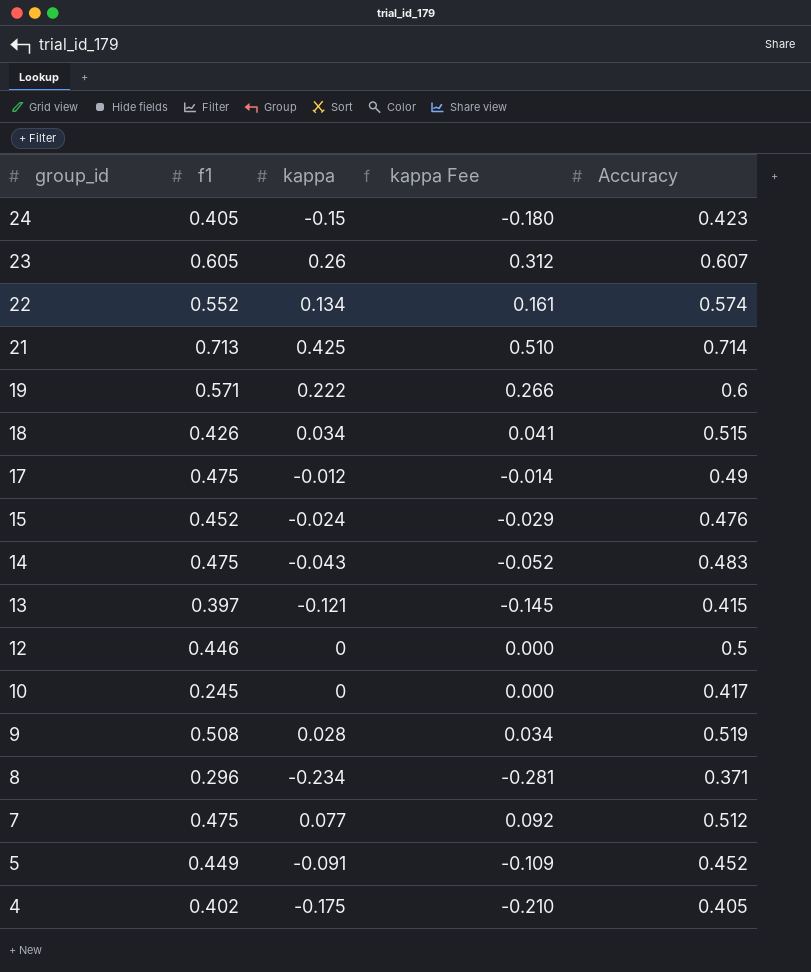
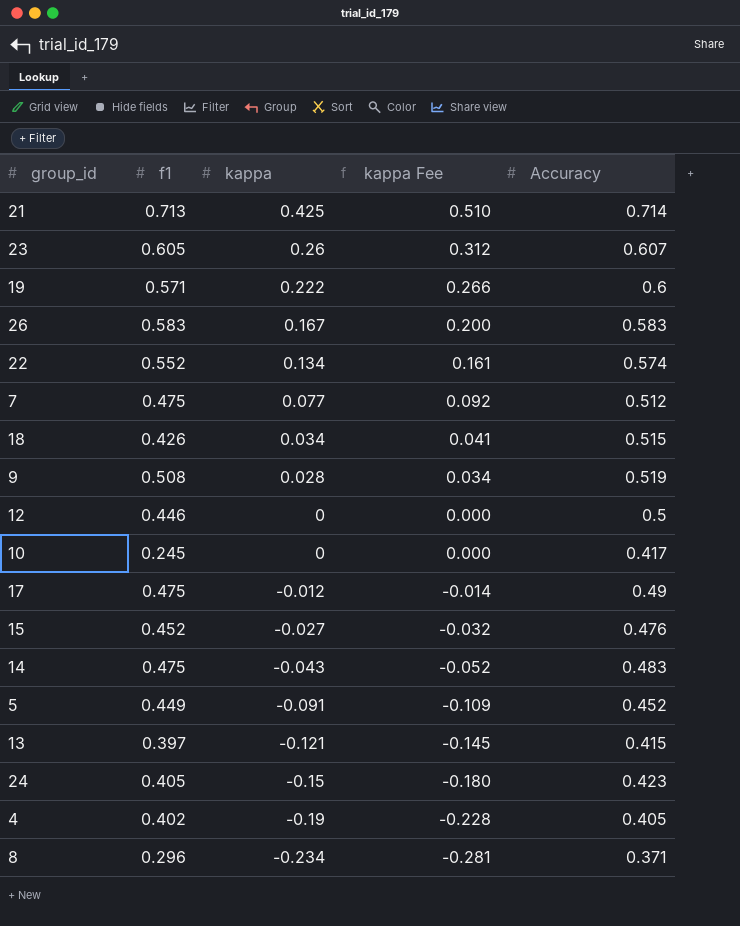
row order: group_id descending -> kappa descending
row 26: none -> 0.583 | 0.167 | 0.200 | 0.583
15 | kappa: -0.024 -> -0.027
15 | kappa Fee: -0.029 -> -0.032
4 | kappa: -0.175 -> -0.19
4 | kappa Fee: -0.210 -> -0.228

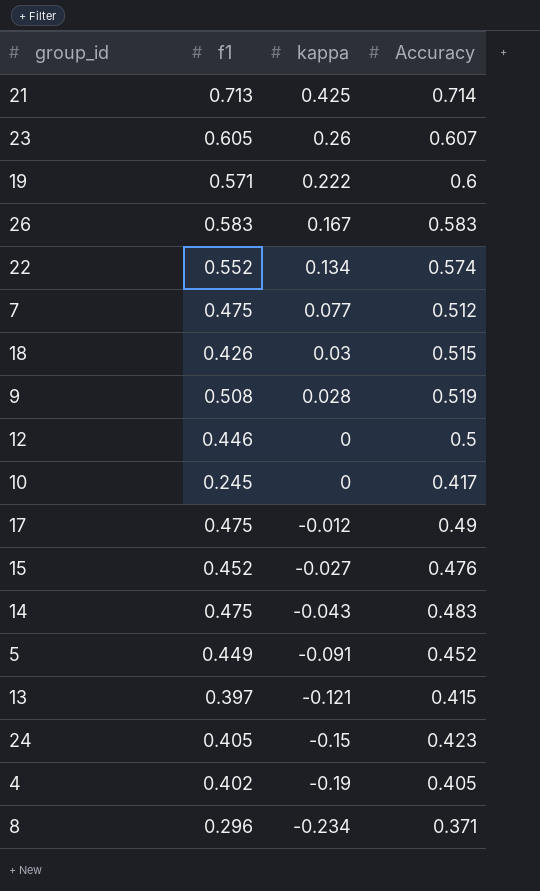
column kappa Fee | formula: [kappa] * 1.2 -> none
18 | kappa: 0.034 -> 0.03

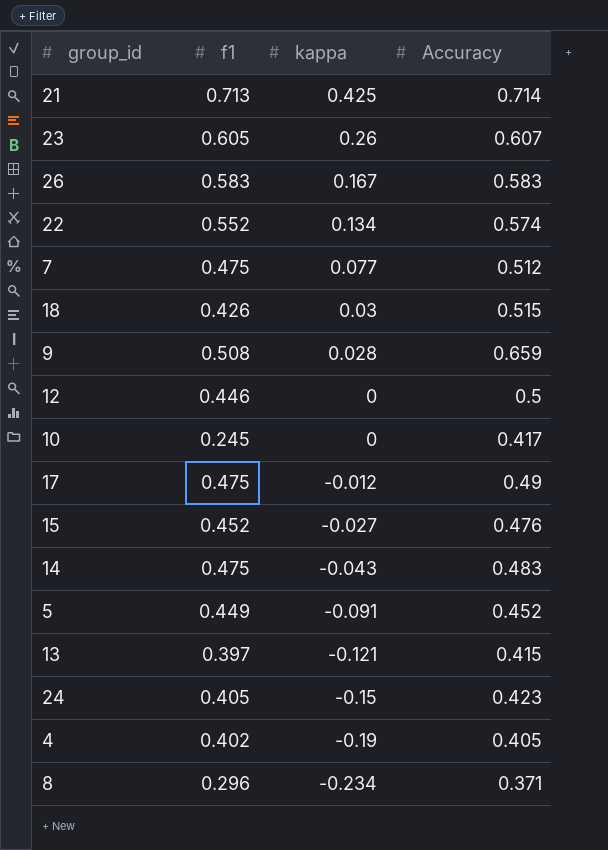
row 19: 0.571 | 0.222 | 0.6 -> none
9 | Accuracy: 0.519 -> 0.659

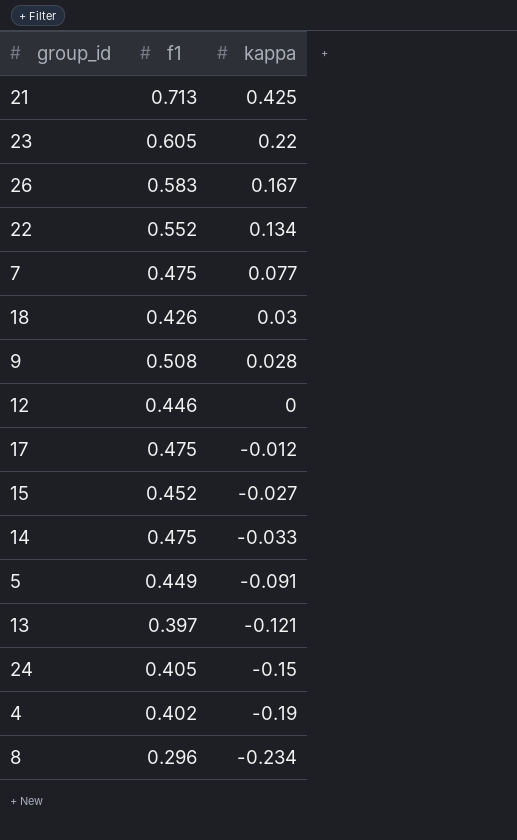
column Accuracy | position: 4 -> none
row 10: 0.245 | 0 | 0.417 -> none
23 | kappa: 0.26 -> 0.22
14 | kappa: -0.043 -> -0.033

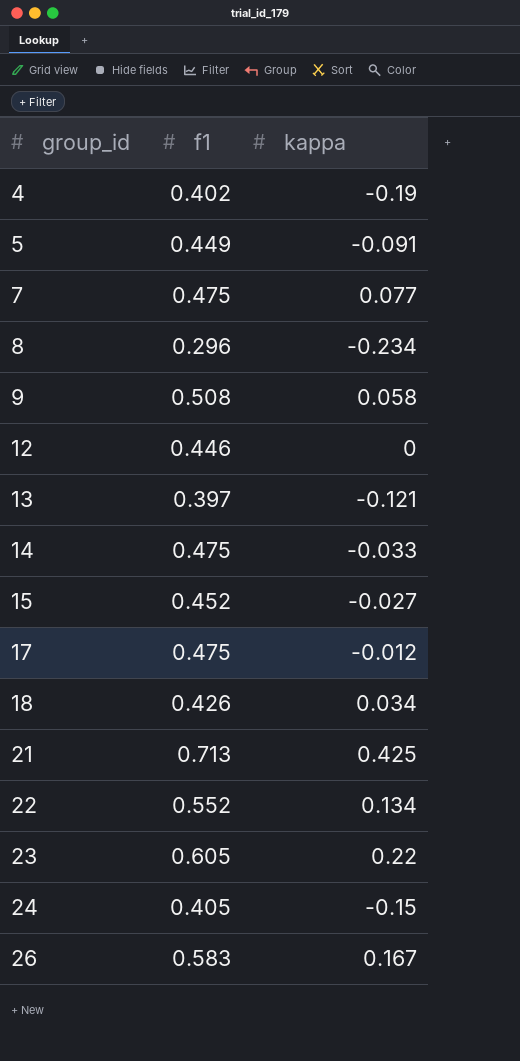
row order: kappa descending -> group_id ascending
9 | kappa: 0.028 -> 0.058
18 | kappa: 0.03 -> 0.034

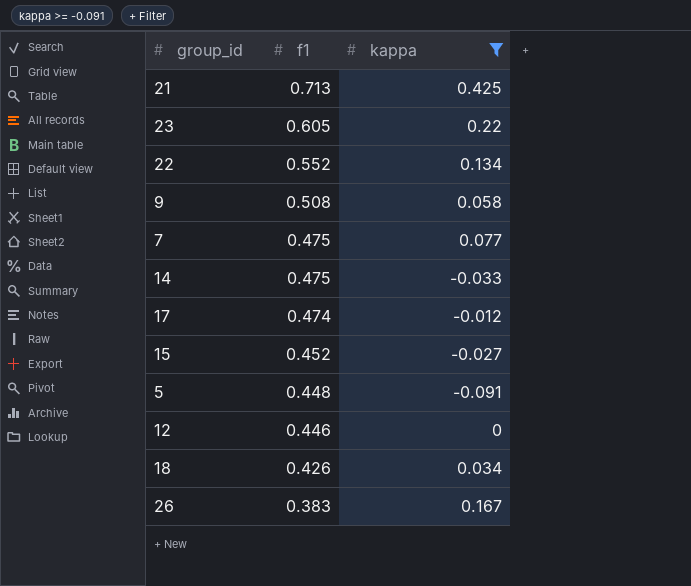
filter: none -> kappa >= -0.091
row order: group_id ascending -> f1 descending
17 | f1: 0.475 -> 0.474
5 | f1: 0.449 -> 0.448
26 | f1: 0.583 -> 0.383

